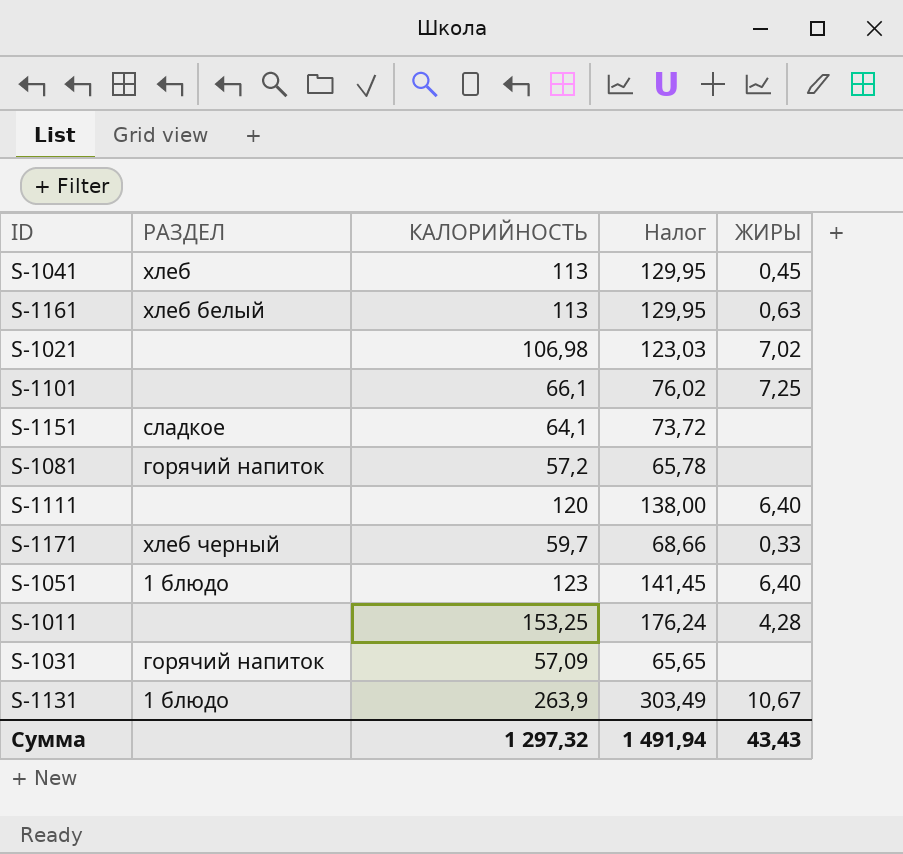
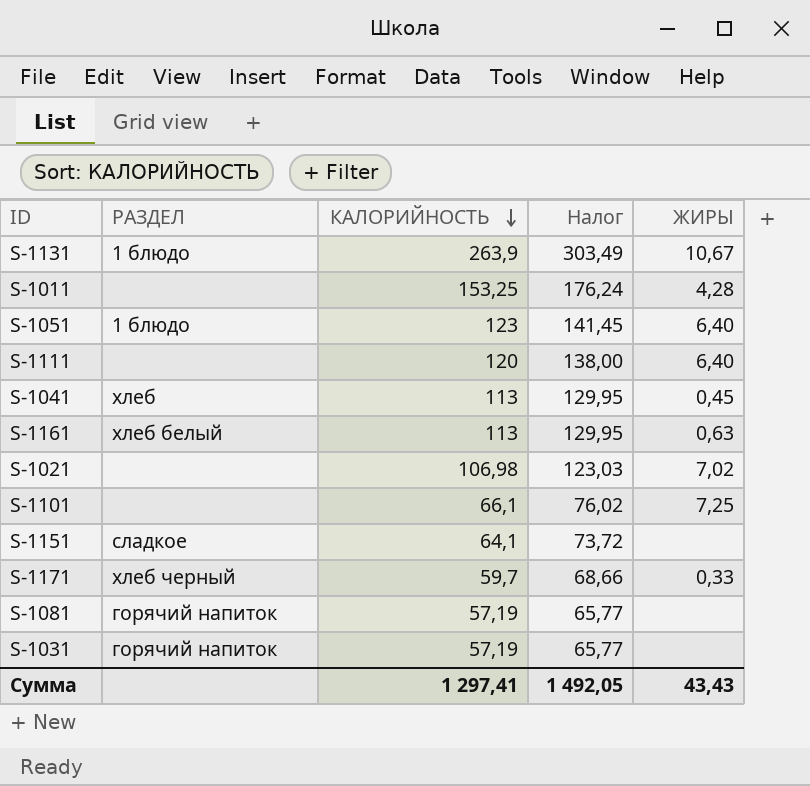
row order: none -> КАЛОРИЙНОСТЬ descending
S-1081 | КАЛОРИЙНОСТЬ: 57,2 -> 57,19
S-1081 | Налог: 65,78 -> 65,77
S-1031 | КАЛОРИЙНОСТЬ: 57,09 -> 57,19
S-1031 | Налог: 65,65 -> 65,77
Сумма | КАЛОРИЙНОСТЬ: 1 297,32 -> 1 297,41
Сумма | Налог: 1 491,94 -> 1 492,05

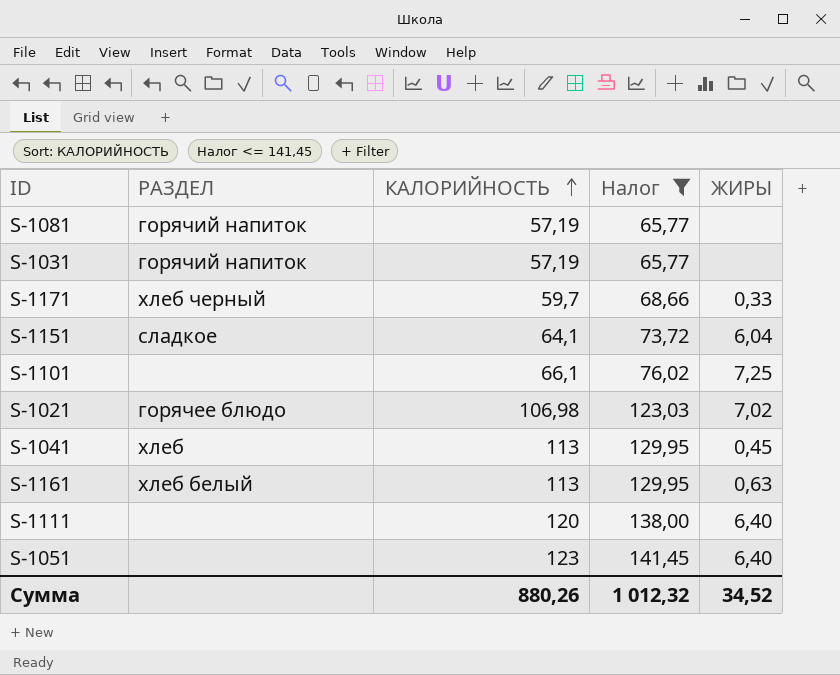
filter: none -> Налог <= 141,45
row order: КАЛОРИЙНОСТЬ descending -> КАЛОРИЙНОСТЬ ascending
S-1151 | ЖИРЫ: none -> 6,04
S-1021 | РАЗДЕЛ: none -> горячее блюдо
S-1051 | РАЗДЕЛ: 1 блюдо -> none
Сумма | КАЛОРИЙНОСТЬ: 1 297,41 -> 880,26
Сумма | Налог: 1 492,05 -> 1 012,32
Сумма | ЖИРЫ: 43,43 -> 34,52

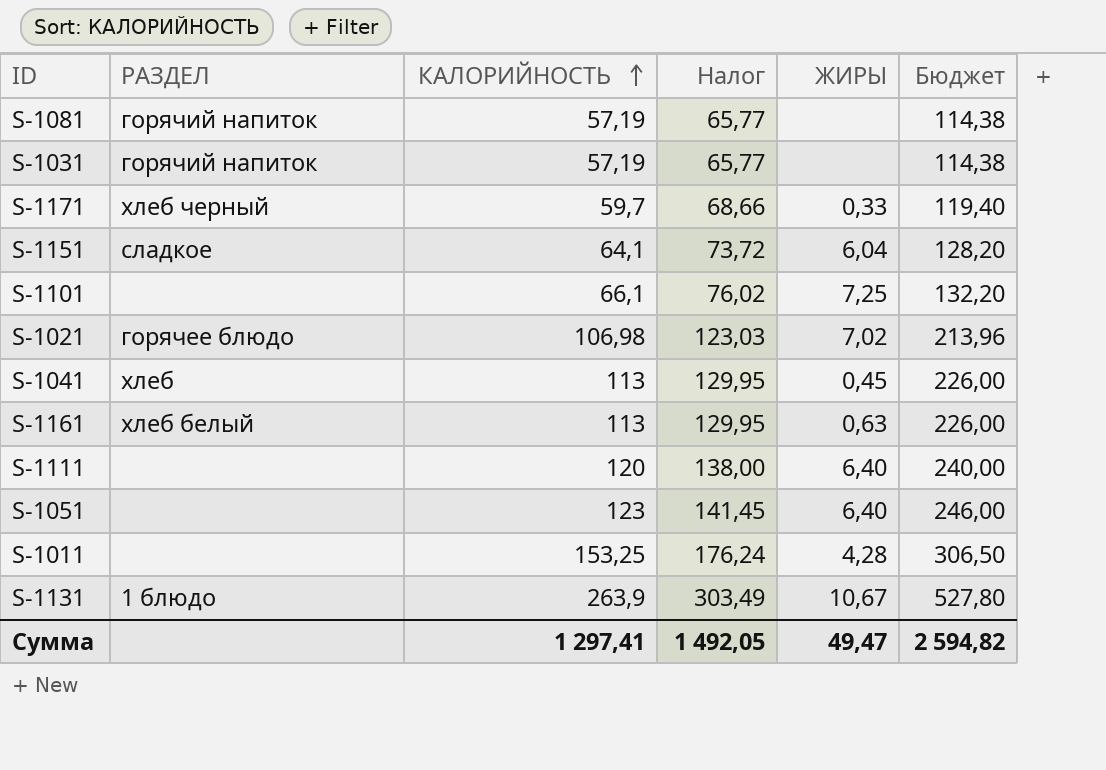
filter: Налог <= 141,45 -> none
column Бюджет | formula: none -> [КАЛОРИЙНОСТЬ] * 2
Сумма | КАЛОРИЙНОСТЬ: 880,26 -> 1 297,41
Сумма | Налог: 1 012,32 -> 1 492,05
Сумма | ЖИРЫ: 34,52 -> 49,47

